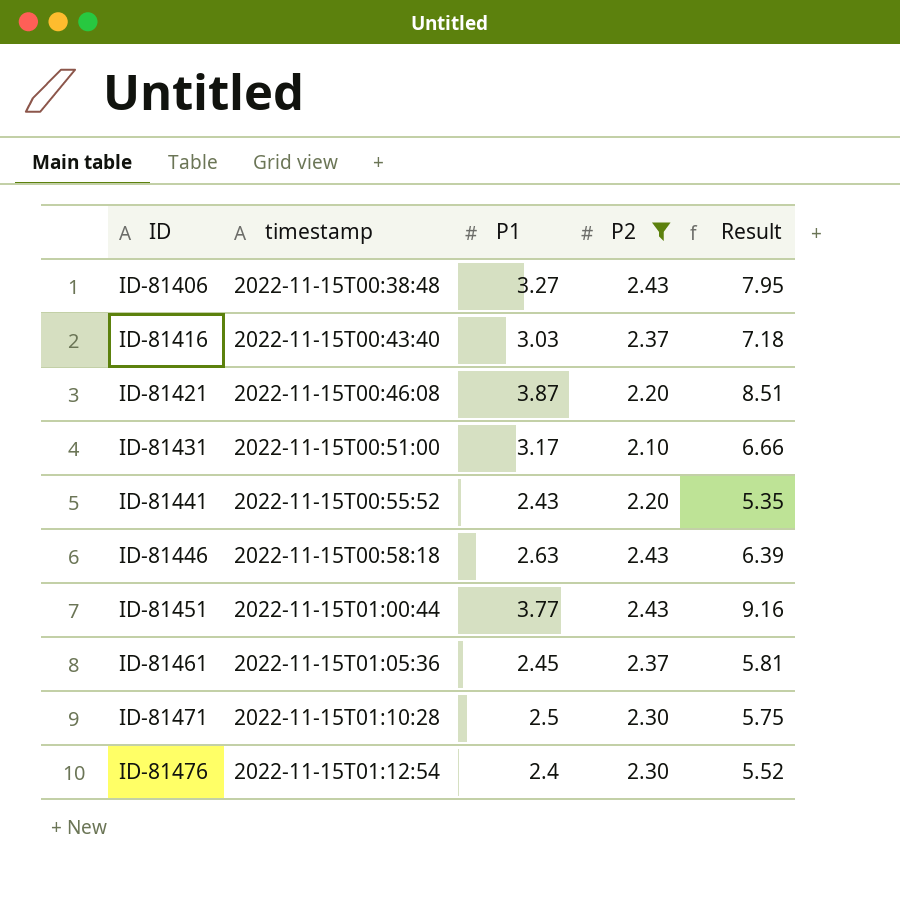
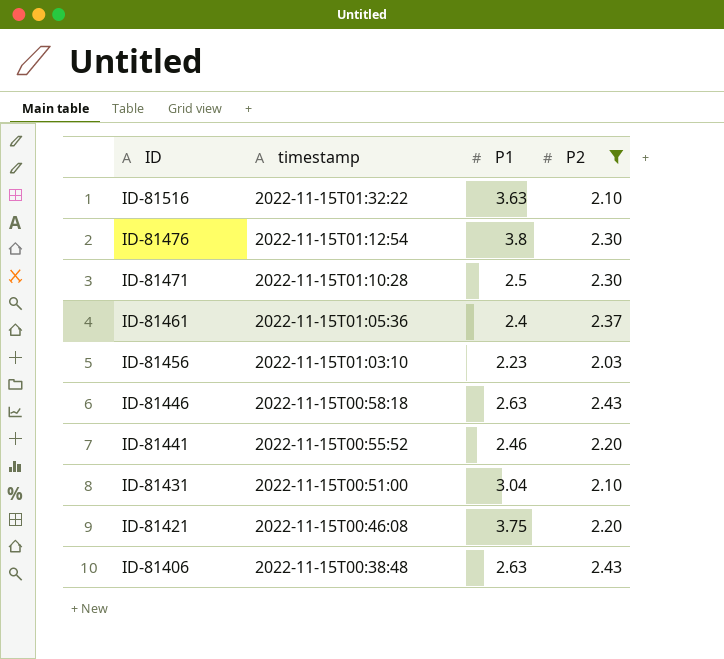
row order: ID ascending -> ID descending
column Result | formula: [P1] * [P2] -> none
row ID-81416: 2022-11-15T00:43:40 | 3.03 | 2.37 | 7.18 -> none
row ID-81451: 2022-11-15T01:00:44 | 3.77 | 2.43 | 9.16 -> none
row ID-81516: none -> 2022-11-15T01:32:22 | 3.63 | 2.10
ID-81476 | P1: 2.4 -> 3.8
ID-81461 | P1: 2.45 -> 2.4
row ID-81456: none -> 2022-11-15T01:03:10 | 2.23 | 2.03
ID-81441 | P1: 2.43 -> 2.46
ID-81431 | P1: 3.17 -> 3.04
ID-81421 | P1: 3.87 -> 3.75
ID-81406 | P1: 3.27 -> 2.63

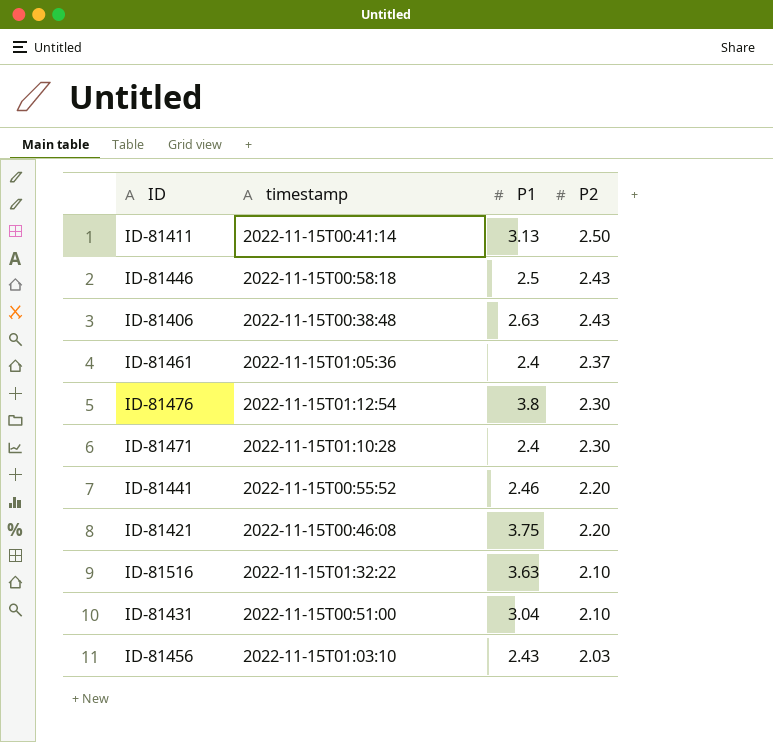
filter: P2 != 2.50 -> none
row order: ID descending -> P2 descending
ID-81446 | P1: 2.63 -> 2.5
ID-81471 | P1: 2.5 -> 2.4
ID-81456 | P1: 2.23 -> 2.43

